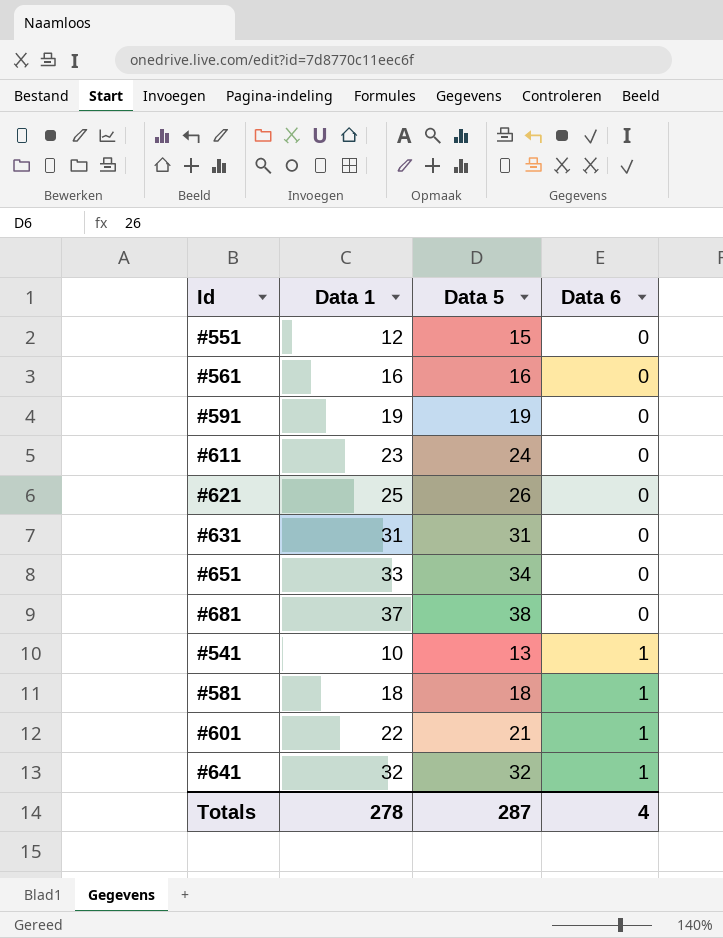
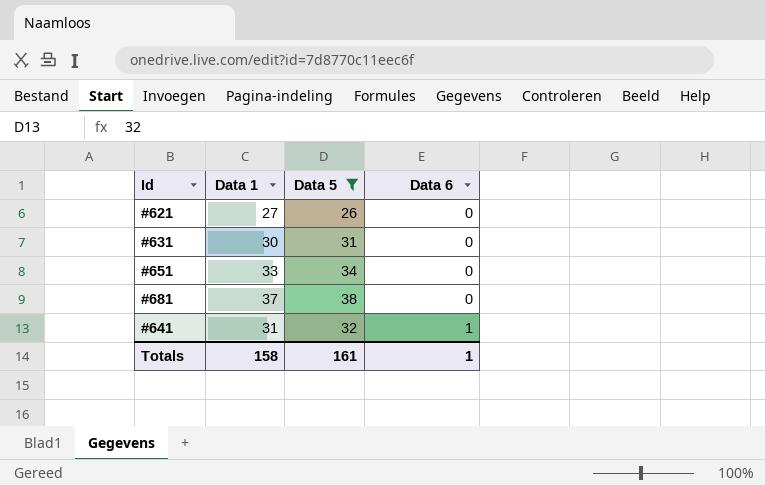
filter: none -> Data 5 >= 26
#621 | Data 1: 25 -> 27
#631 | Data 1: 31 -> 30
#641 | Data 1: 32 -> 31
Totals | Data 1: 278 -> 158
Totals | Data 5: 287 -> 161
Totals | Data 6: 4 -> 1

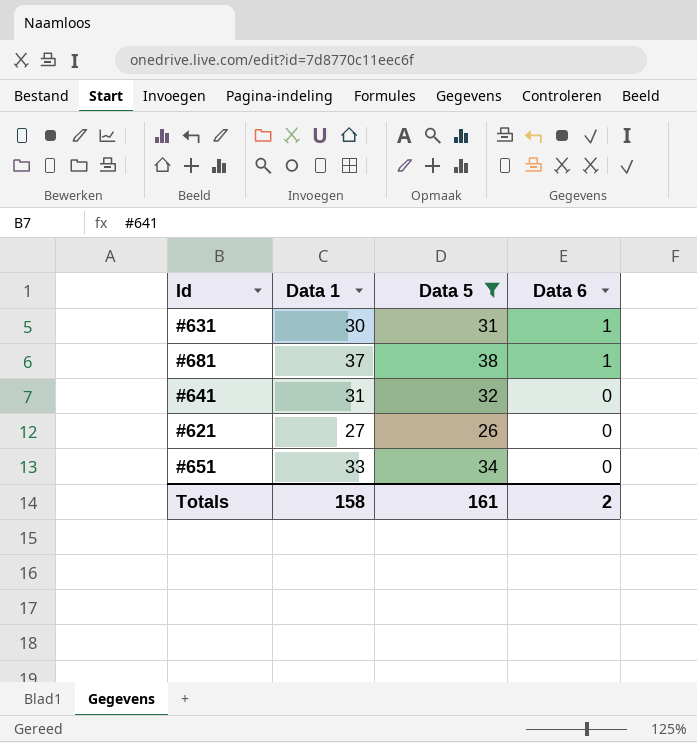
row order: Data 6 ascending -> Data 6 descending
#631 | Data 6: 0 -> 1
#681 | Data 6: 0 -> 1
#641 | Data 6: 1 -> 0
Totals | Data 6: 1 -> 2

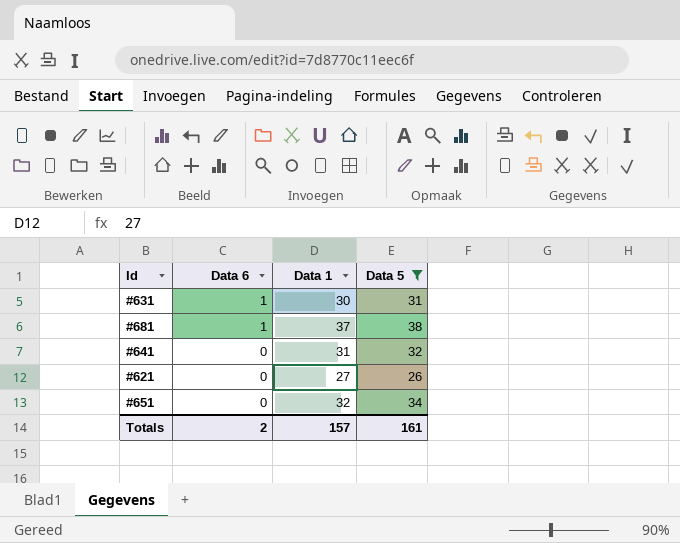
column Data 6 | position: 4 -> 2
#651 | Data 1: 33 -> 32
Totals | Data 1: 158 -> 157

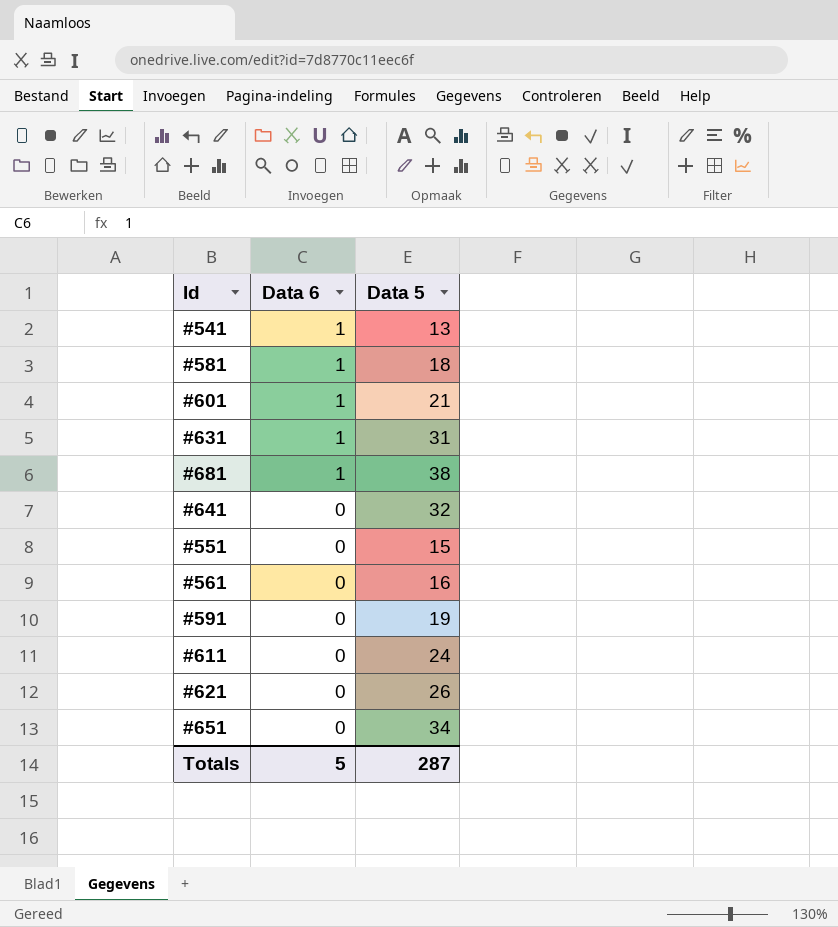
filter: Data 5 >= 26 -> none
column Data 1 | position: 3 -> none
Totals | Data 6: 2 -> 5
Totals | Data 5: 161 -> 287

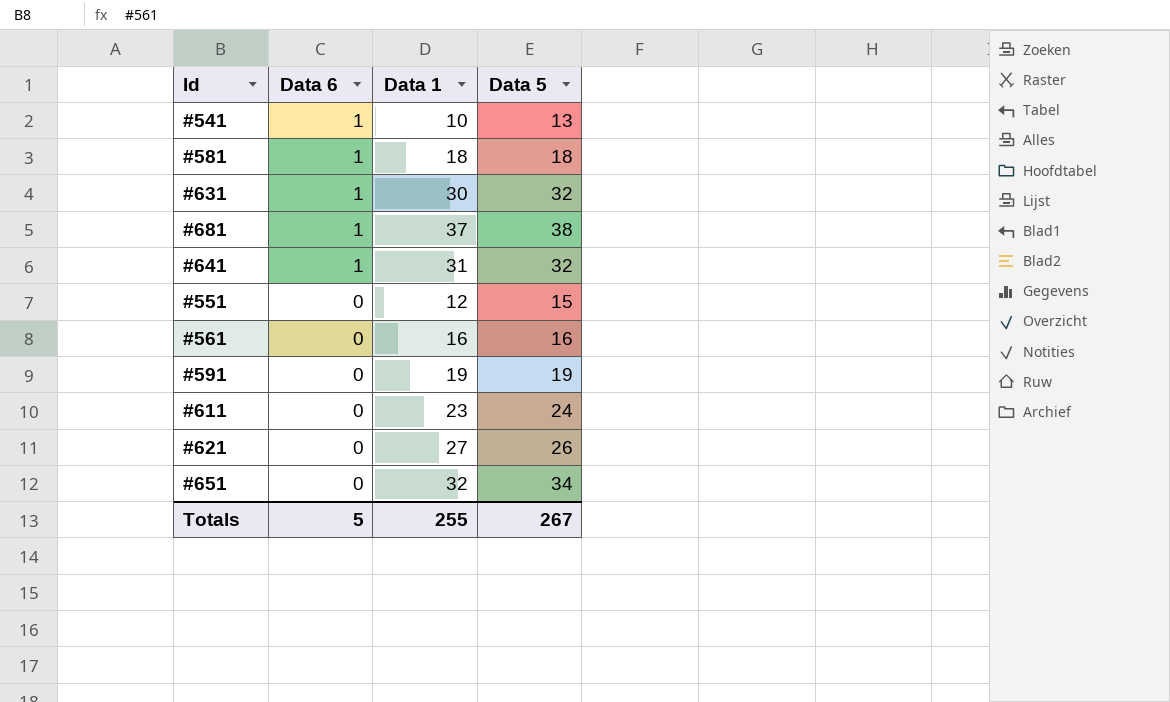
column Data 1 | position: none -> 3
row #601: 1 | 21 -> none
#631 | Data 5: 31 -> 32
#641 | Data 6: 0 -> 1
Totals | Data 5: 287 -> 267

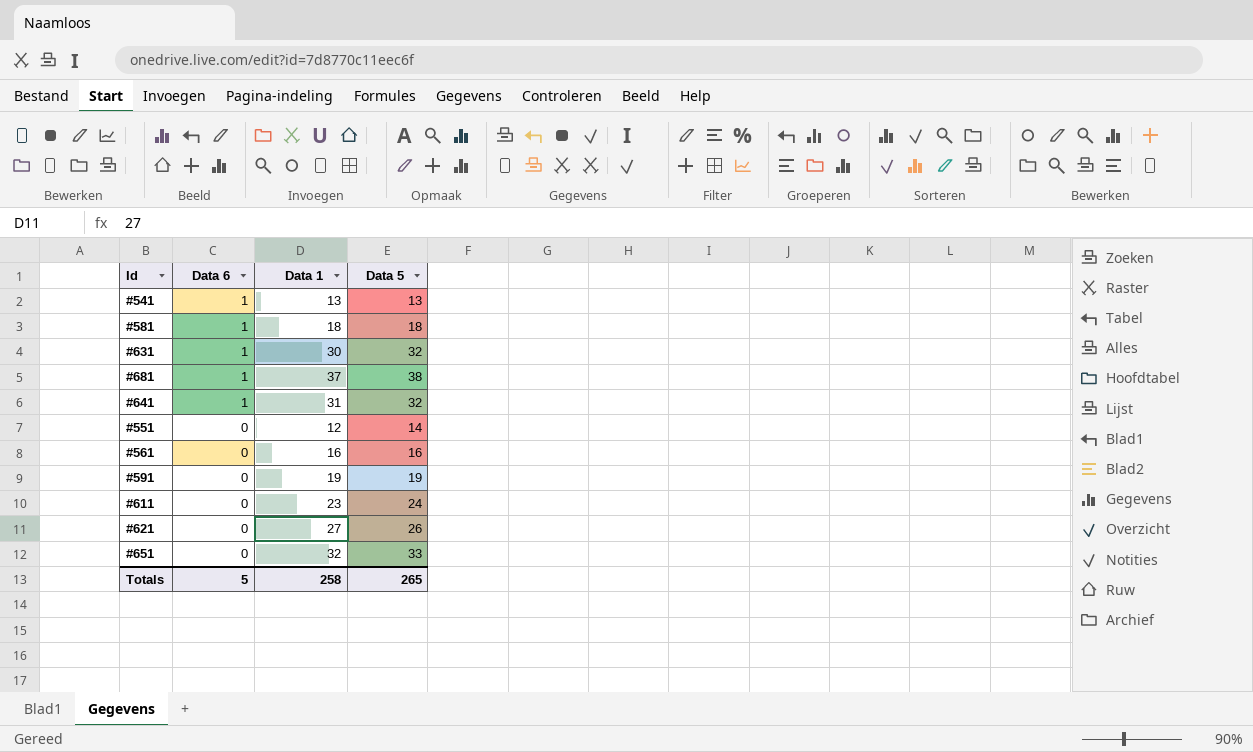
#541 | Data 1: 10 -> 13
#551 | Data 5: 15 -> 14
#651 | Data 5: 34 -> 33
Totals | Data 1: 255 -> 258
Totals | Data 5: 267 -> 265

